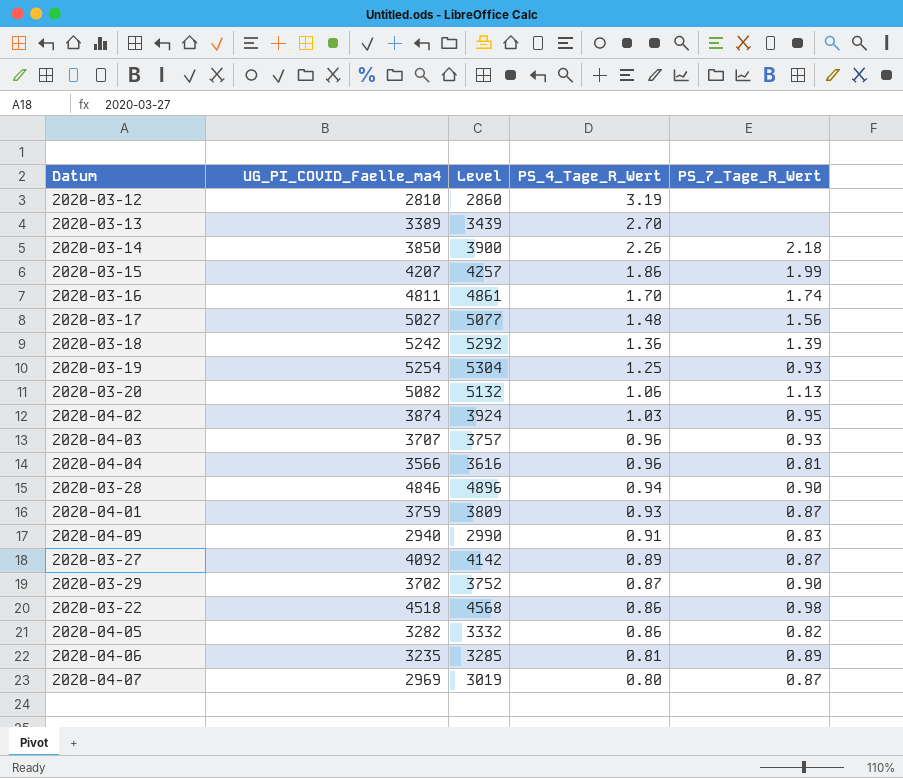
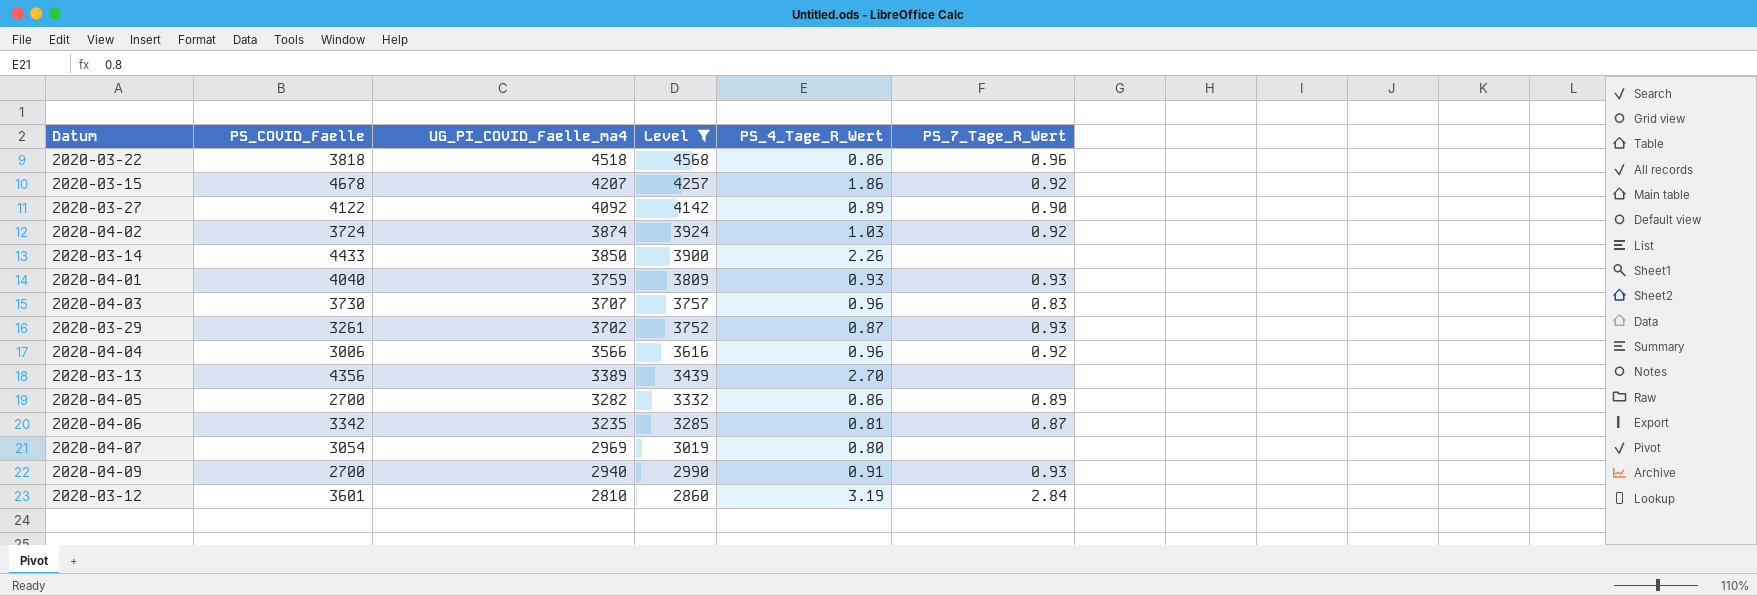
filter: none -> Level <= 4568
row order: PS_4_Tage_R_Wert descending -> UG_PI_COVID_Faelle_ma4 descending
column PS_COVID_Faelle | position: none -> 2
2020-03-22 | PS_7_Tage_R_Wert: 0.98 -> 0.96
2020-03-15 | PS_7_Tage_R_Wert: 1.99 -> 0.92
2020-03-27 | PS_7_Tage_R_Wert: 0.87 -> 0.90
2020-04-02 | PS_7_Tage_R_Wert: 0.95 -> 0.92
2020-03-14 | PS_7_Tage_R_Wert: 2.18 -> none
2020-04-01 | PS_7_Tage_R_Wert: 0.87 -> 0.93
2020-04-03 | PS_7_Tage_R_Wert: 0.93 -> 0.83
2020-03-29 | PS_7_Tage_R_Wert: 0.90 -> 0.93
2020-04-04 | PS_7_Tage_R_Wert: 0.81 -> 0.92
2020-04-05 | PS_7_Tage_R_Wert: 0.82 -> 0.89
2020-04-06 | PS_7_Tage_R_Wert: 0.89 -> 0.87
2020-04-07 | PS_7_Tage_R_Wert: 0.87 -> none
2020-04-09 | PS_7_Tage_R_Wert: 0.83 -> 0.93
2020-03-12 | PS_7_Tage_R_Wert: none -> 2.84

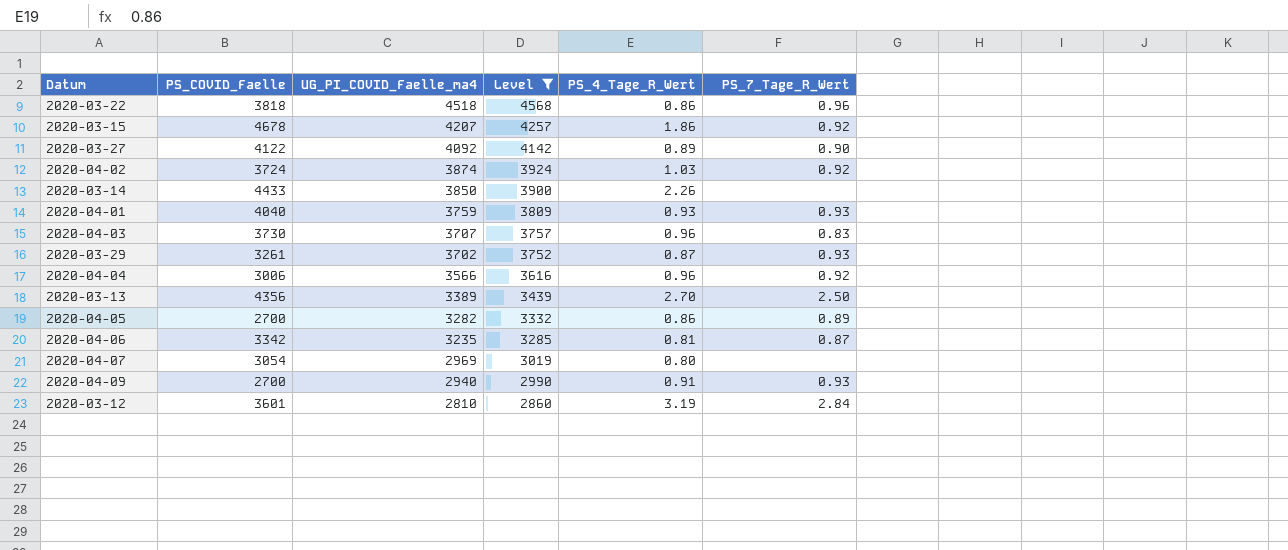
2020-03-13 | PS_7_Tage_R_Wert: none -> 2.50

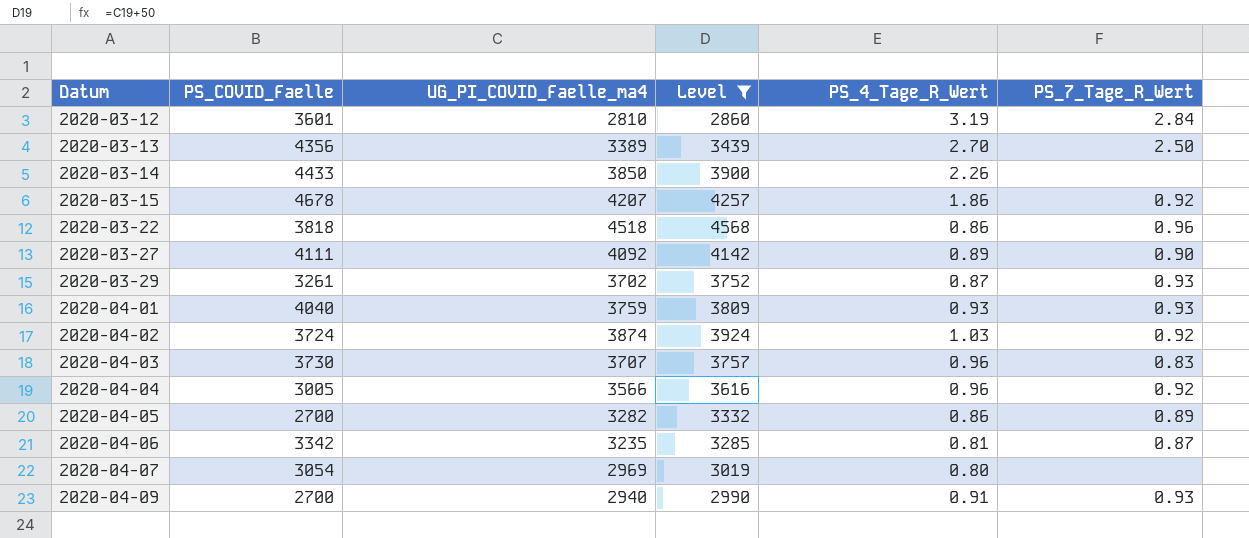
row order: UG_PI_COVID_Faelle_ma4 descending -> Datum ascending
2020-03-27 | PS_COVID_Faelle: 4122 -> 4111
2020-04-04 | PS_COVID_Faelle: 3006 -> 3005

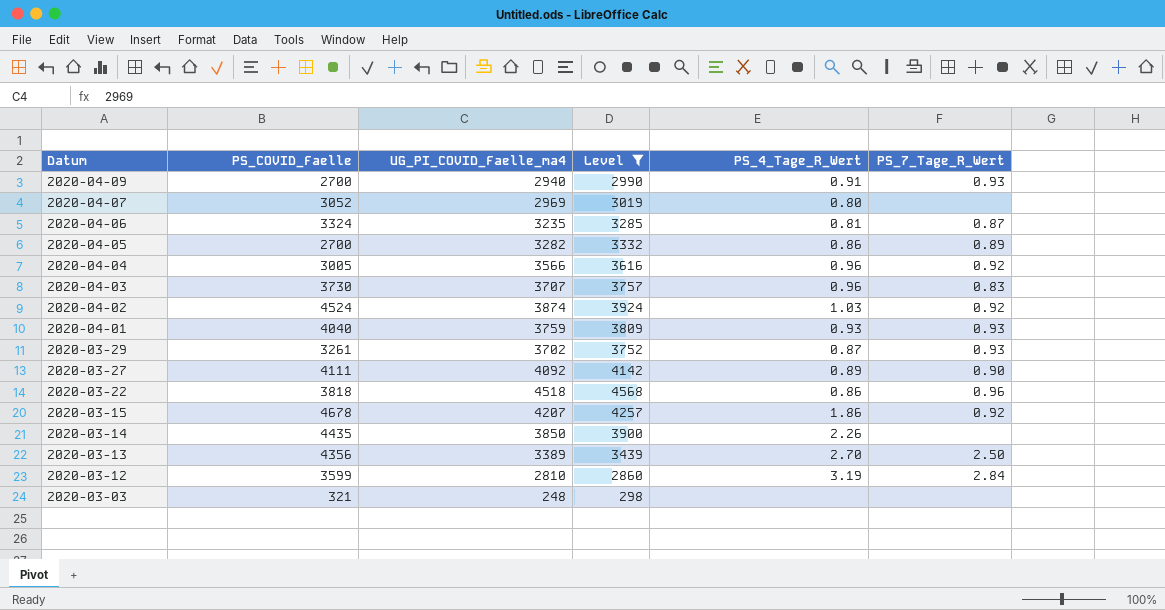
row order: Datum ascending -> Datum descending
2020-04-07 | PS_COVID_Faelle: 3054 -> 3052
2020-04-06 | PS_COVID_Faelle: 3342 -> 3324
2020-04-02 | PS_COVID_Faelle: 3724 -> 4524
2020-03-14 | PS_COVID_Faelle: 4433 -> 4435
2020-03-12 | PS_COVID_Faelle: 3601 -> 3599
row 2020-03-03: none -> 321 | 248 | 298 | none | none

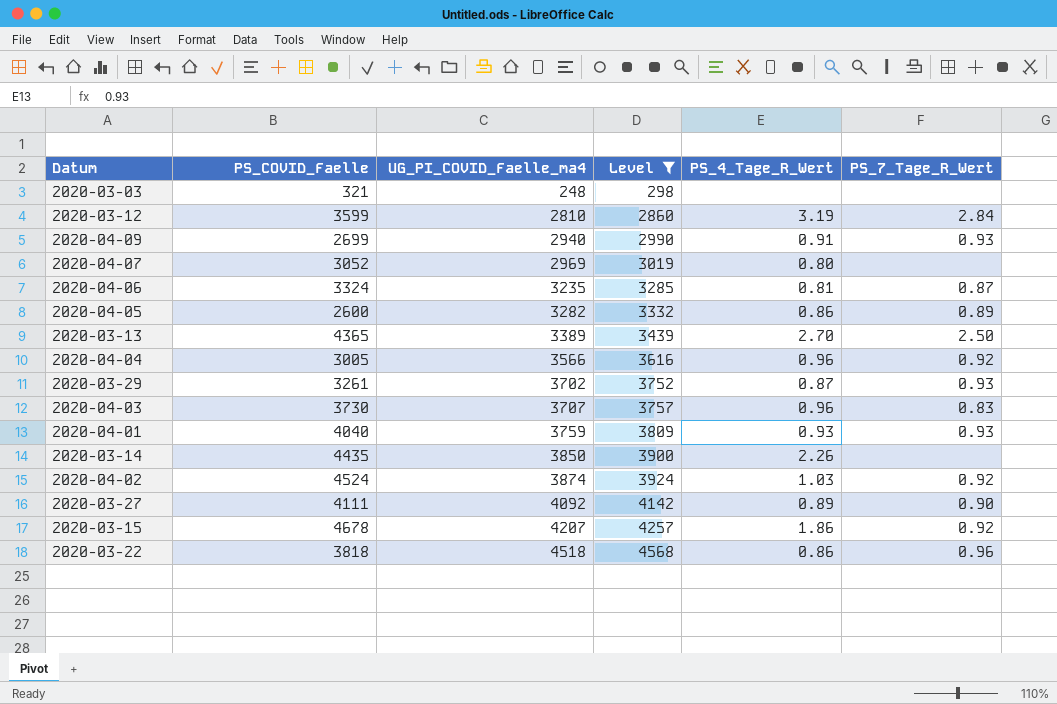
row order: Datum descending -> UG_PI_COVID_Faelle_ma4 ascending
2020-04-09 | PS_COVID_Faelle: 2700 -> 2699
2020-04-05 | PS_COVID_Faelle: 2700 -> 2600
2020-03-13 | PS_COVID_Faelle: 4356 -> 4365

